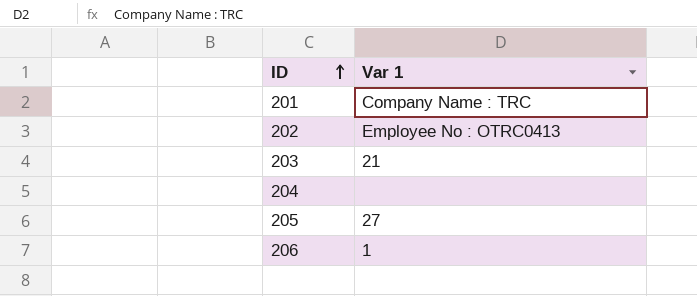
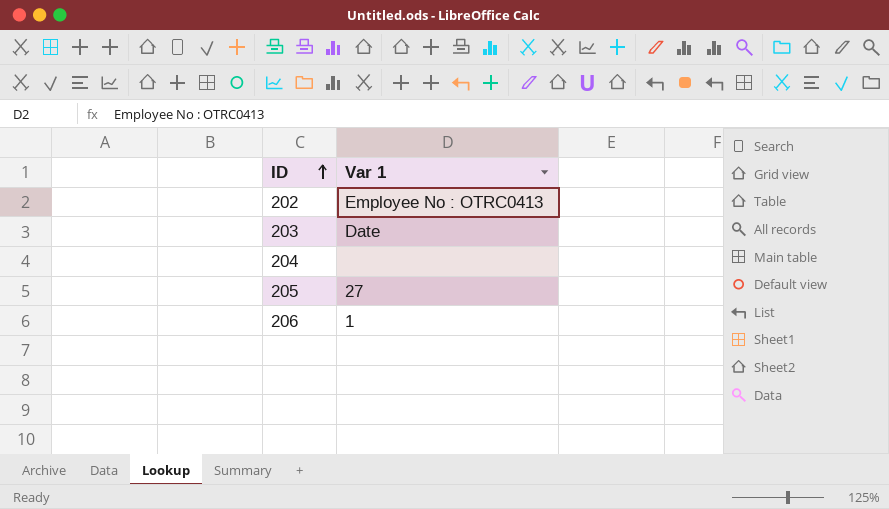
row 201: Company Name : TRC -> none
203 | Var 1: 21 -> Date

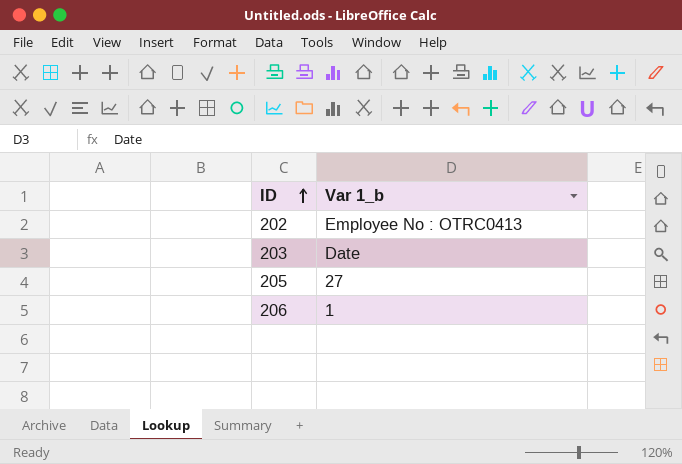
column name: Var 1 -> Var 1_b
row 204: none -> none

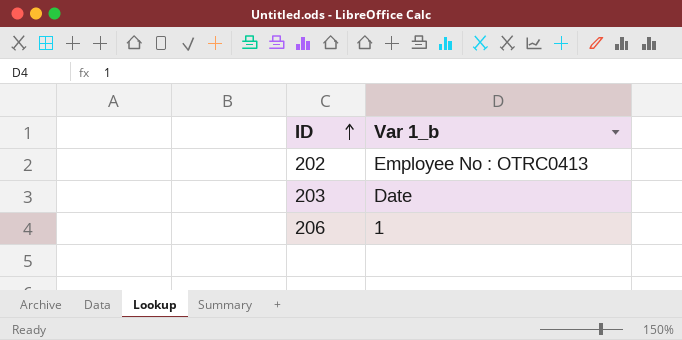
row 205: 27 -> none

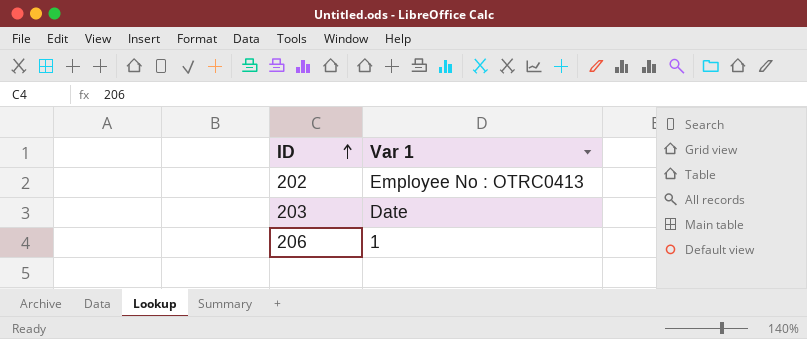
column name: Var 1_b -> Var 1

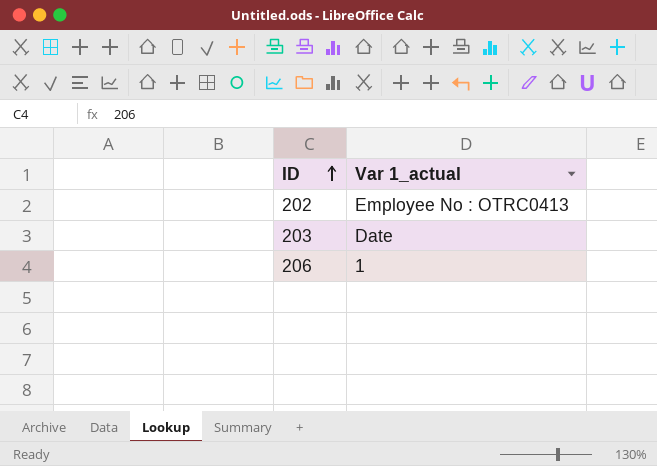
column name: Var 1 -> Var 1_actual

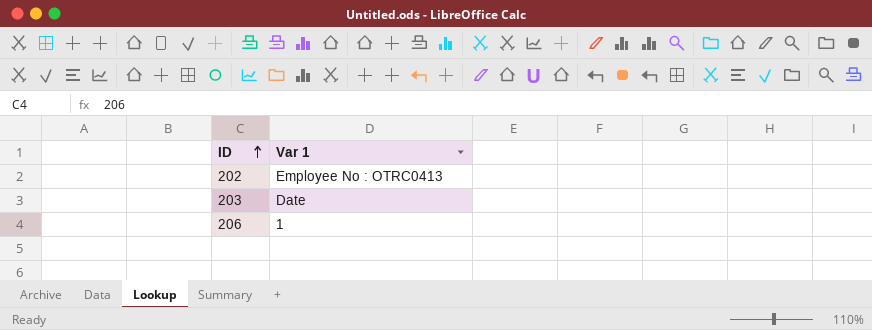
column name: Var 1_actual -> Var 1

